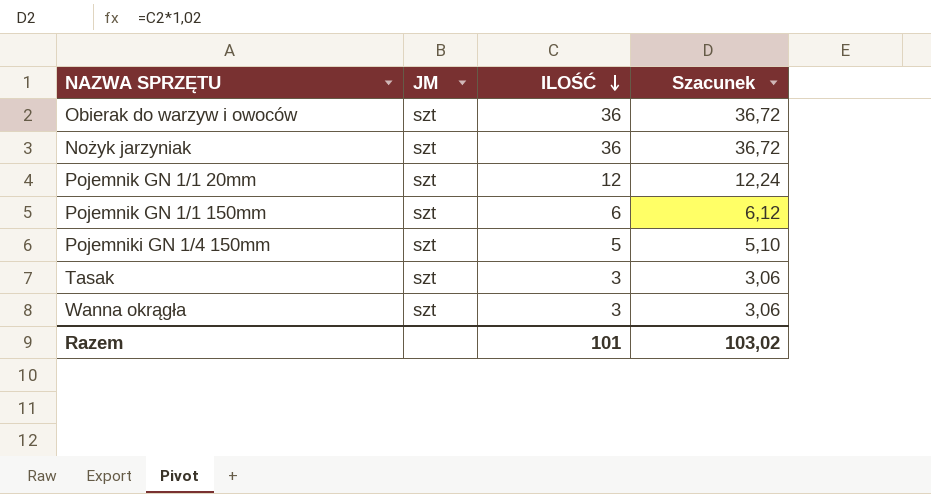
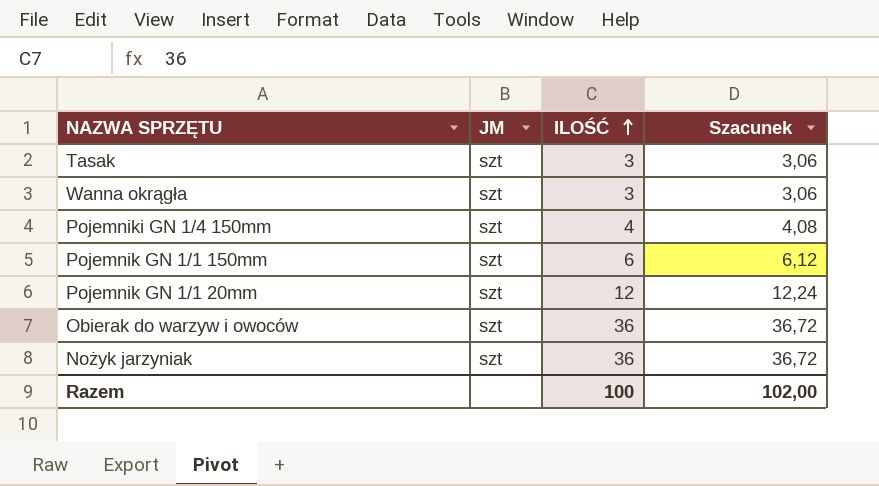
row order: ILOŚĆ descending -> ILOŚĆ ascending
Pojemniki GN 1/4 150mm | ILOŚĆ: 5 -> 4
Pojemniki GN 1/4 150mm | Szacunek: 5,10 -> 4,08
Razem | ILOŚĆ: 101 -> 100
Razem | Szacunek: 103,02 -> 102,00

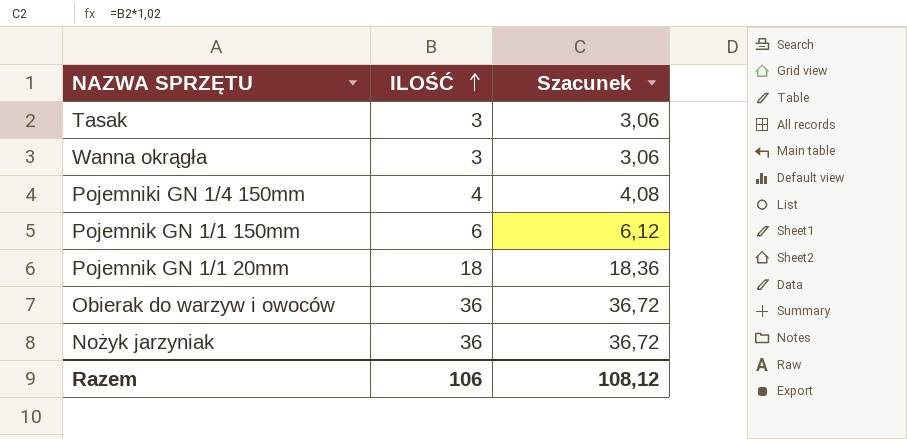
column JM | position: 2 -> none
Pojemnik GN 1/1 20mm | ILOŚĆ: 12 -> 18
Pojemnik GN 1/1 20mm | Szacunek: 12,24 -> 18,36
Razem | ILOŚĆ: 100 -> 106
Razem | Szacunek: 102,00 -> 108,12

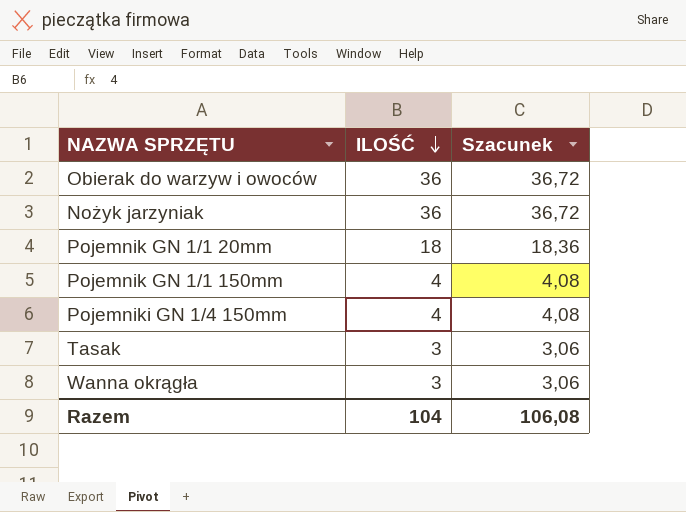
row order: ILOŚĆ ascending -> ILOŚĆ descending
Pojemnik GN 1/1 150mm | ILOŚĆ: 6 -> 4
Pojemnik GN 1/1 150mm | Szacunek: 6,12 -> 4,08
Razem | ILOŚĆ: 106 -> 104
Razem | Szacunek: 108,12 -> 106,08

